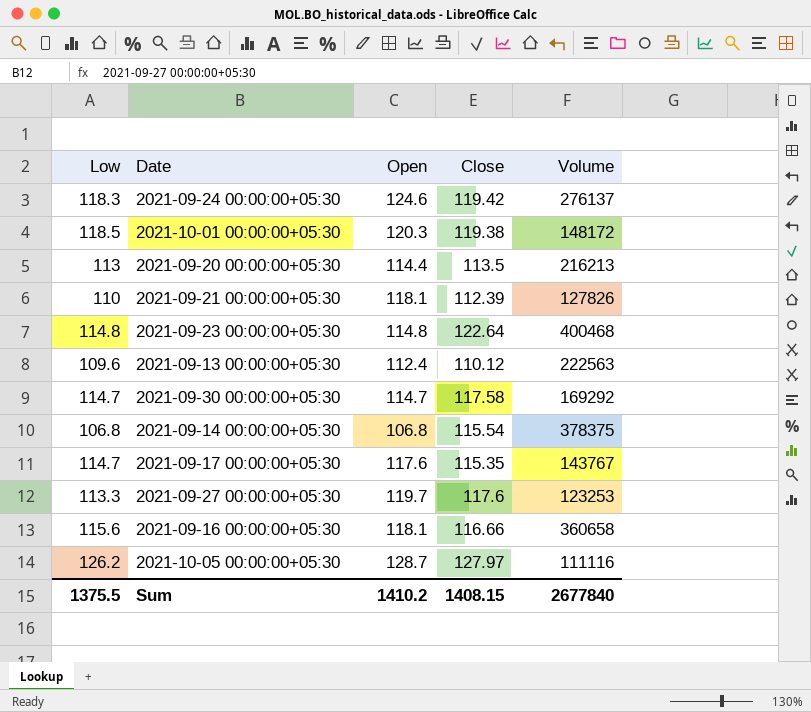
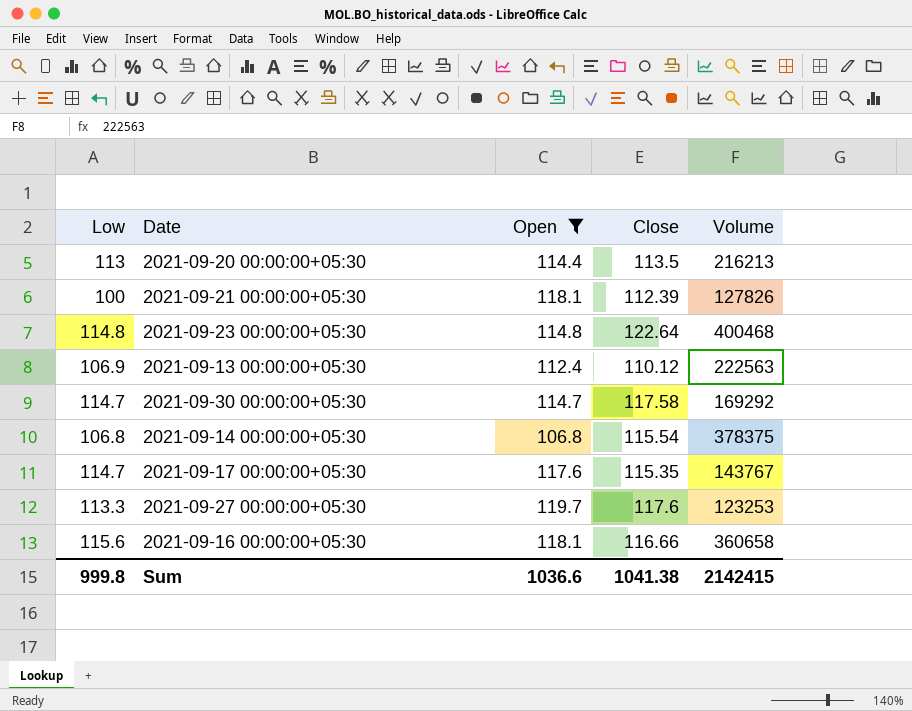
filter: none -> Open <= 119.7
2021-09-21 00:00:00+05:30 | Low: 110 -> 100
2021-09-13 00:00:00+05:30 | Low: 109.6 -> 106.9
Sum | Low: 1375.5 -> 999.8
Sum | Open: 1410.2 -> 1036.6
Sum | Close: 1408.15 -> 1041.38
Sum | Volume: 2677840 -> 2142415

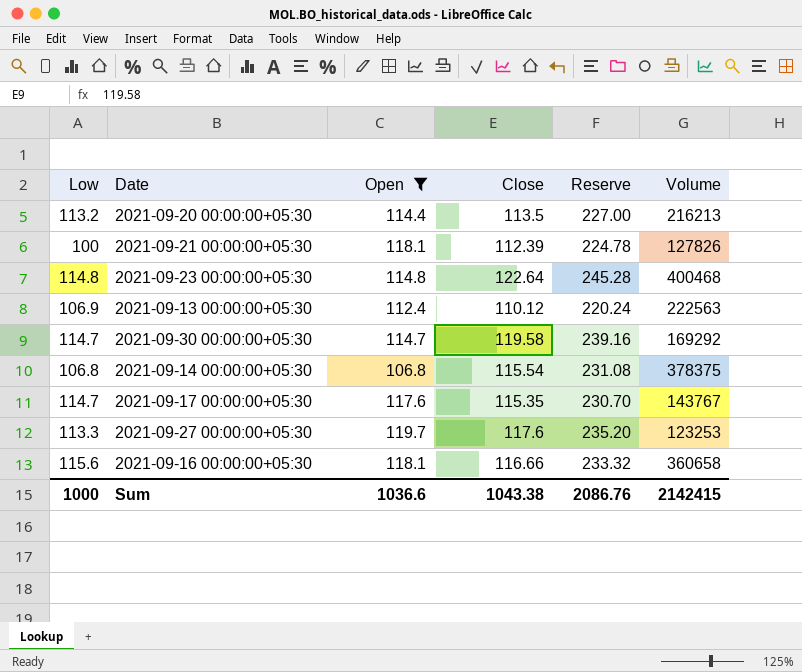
column Reserve | formula: none -> [Close] * 2
2021-09-20 00:00:00+05:30 | Low: 113 -> 113.2
2021-09-30 00:00:00+05:30 | Close: 117.58 -> 119.58
Sum | Low: 999.8 -> 1000
Sum | Close: 1041.38 -> 1043.38

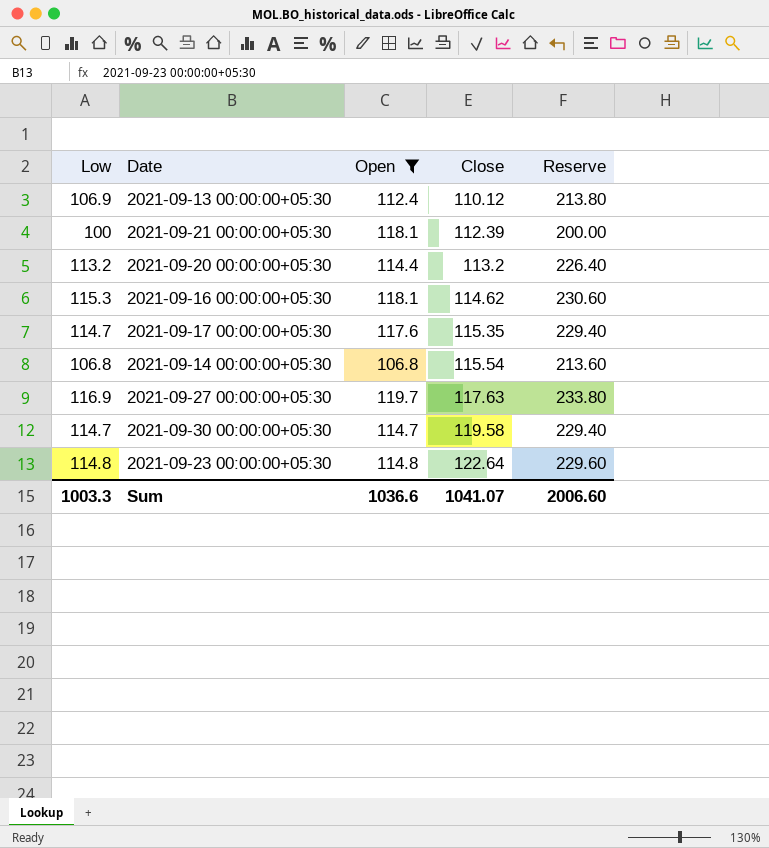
row order: none -> Close ascending
column Volume | position: 6 -> none
column Reserve | formula: [Close] * 2 -> [Low] * 2
2021-09-20 00:00:00+05:30 | Close: 113.5 -> 113.2
2021-09-16 00:00:00+05:30 | Low: 115.6 -> 115.3
2021-09-16 00:00:00+05:30 | Close: 116.66 -> 114.62
2021-09-27 00:00:00+05:30 | Low: 113.3 -> 116.9
2021-09-27 00:00:00+05:30 | Close: 117.6 -> 117.63
Sum | Low: 1000 -> 1003.3
Sum | Close: 1043.38 -> 1041.07
Sum | Reserve: 2086.76 -> 2006.60

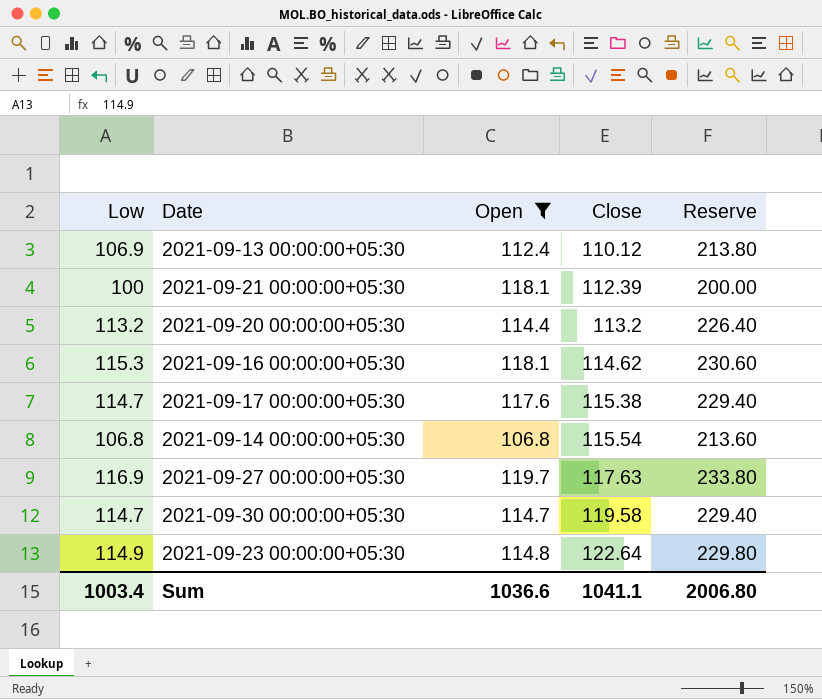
2021-09-17 00:00:00+05:30 | Close: 115.35 -> 115.38
2021-09-23 00:00:00+05:30 | Low: 114.8 -> 114.9
2021-09-23 00:00:00+05:30 | Reserve: 229.60 -> 229.80
Sum | Low: 1003.3 -> 1003.4
Sum | Close: 1041.07 -> 1041.1
Sum | Reserve: 2006.60 -> 2006.80

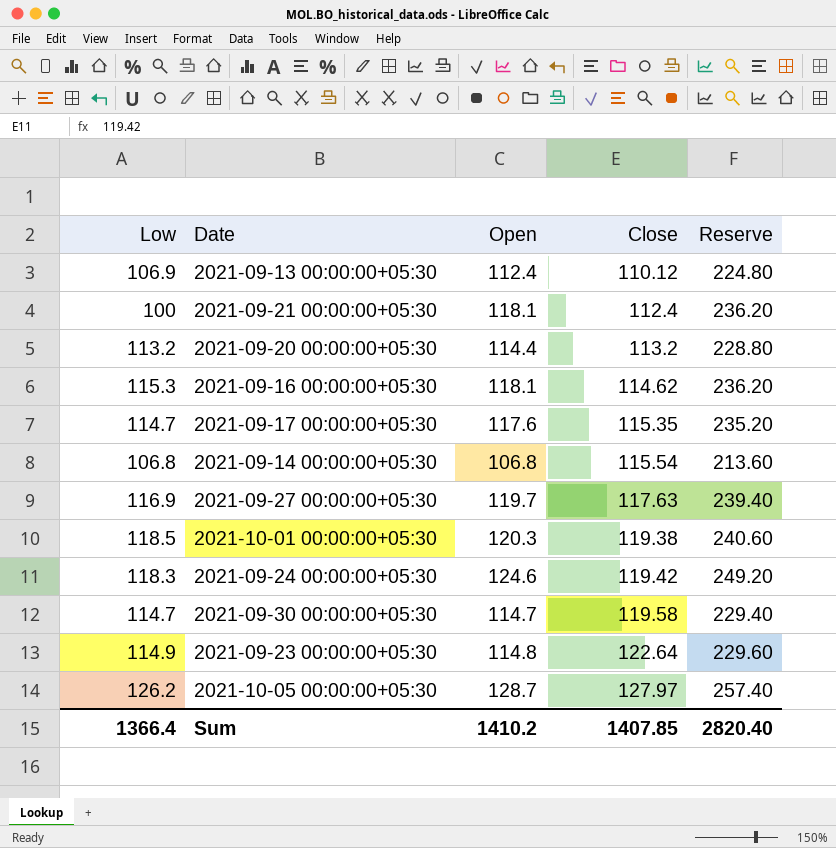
filter: Open <= 119.7 -> none
column Reserve | formula: [Low] * 2 -> [Open] * 2
2021-09-21 00:00:00+05:30 | Close: 112.39 -> 112.4
2021-09-17 00:00:00+05:30 | Close: 115.38 -> 115.35
Sum | Low: 1003.4 -> 1366.4
Sum | Open: 1036.6 -> 1410.2
Sum | Close: 1041.1 -> 1407.85
Sum | Reserve: 2006.80 -> 2820.40

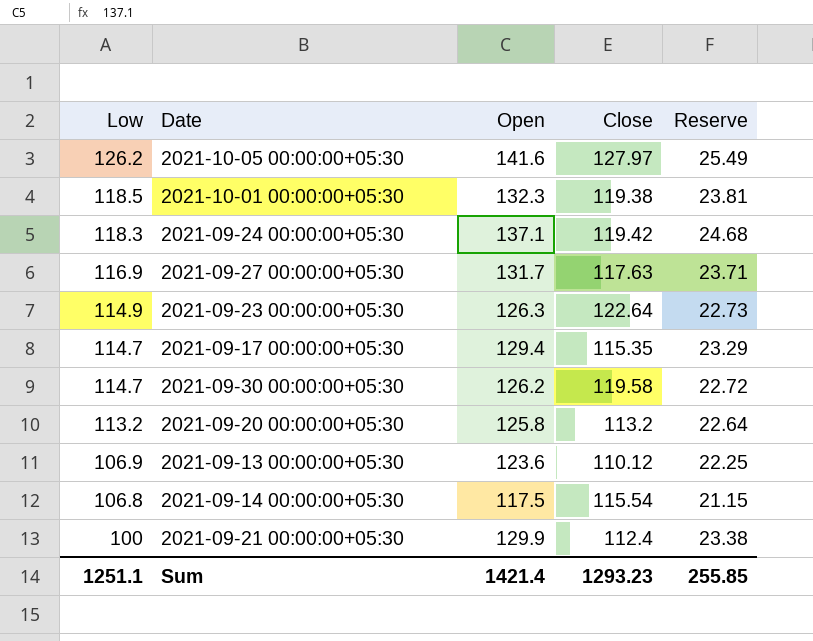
row order: Close ascending -> Low descending
column Reserve | formula: [Open] * 2 -> [Open] * 0.18
row 2021-09-16 00:00:00+05:30: 115.3 | 118.1 | 114.62 | 236.20 -> none
2021-10-05 00:00:00+05:30 | Open: 128.7 -> 141.6
2021-10-01 00:00:00+05:30 | Open: 120.3 -> 132.3
2021-09-24 00:00:00+05:30 | Open: 124.6 -> 137.1
2021-09-27 00:00:00+05:30 | Open: 119.7 -> 131.7
2021-09-23 00:00:00+05:30 | Open: 114.8 -> 126.3
2021-09-17 00:00:00+05:30 | Open: 117.6 -> 129.4
2021-09-30 00:00:00+05:30 | Open: 114.7 -> 126.2
2021-09-20 00:00:00+05:30 | Open: 114.4 -> 125.8
2021-09-13 00:00:00+05:30 | Open: 112.4 -> 123.6
2021-09-14 00:00:00+05:30 | Open: 106.8 -> 117.5
2021-09-21 00:00:00+05:30 | Open: 118.1 -> 129.9
Sum | Low: 1366.4 -> 1251.1
Sum | Open: 1410.2 -> 1421.4
Sum | Close: 1407.85 -> 1293.23
Sum | Reserve: 2820.40 -> 255.85

